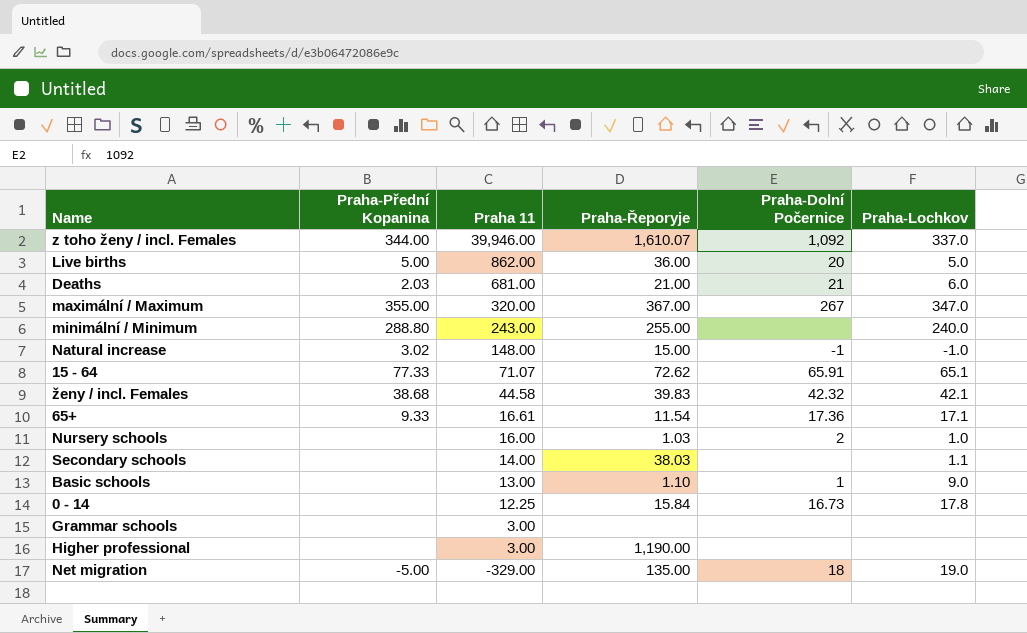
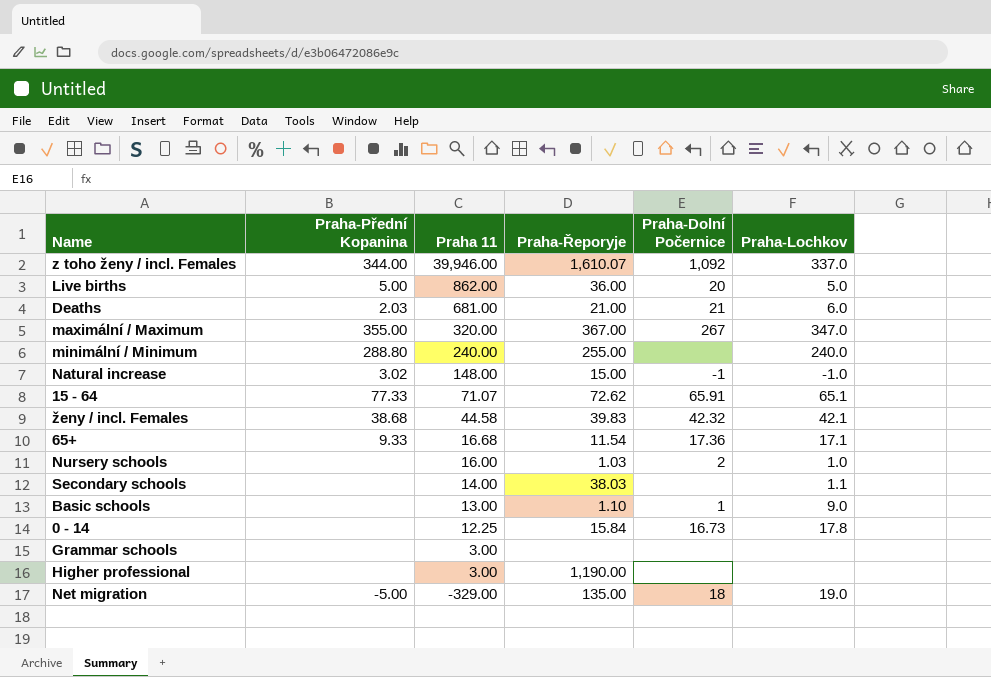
minimální / Minimum | Praha 11: 243.00 -> 240.00
65+ | Praha 11: 16.61 -> 16.68

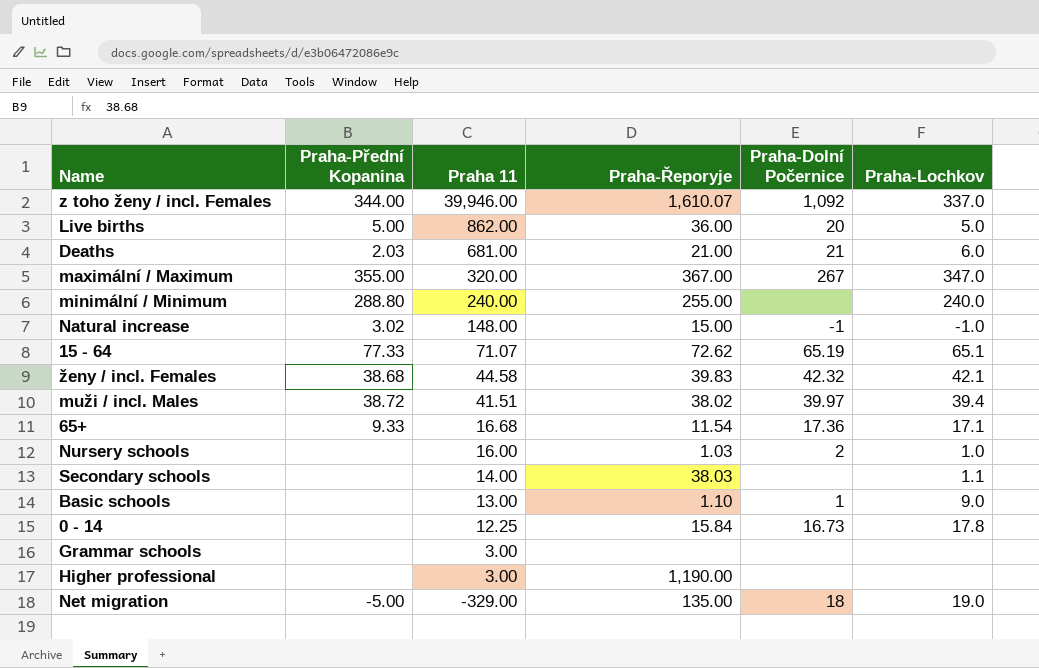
15 - 64 | Praha-Dolní Počernice: 65.91 -> 65.19
row muži / incl. Males: none -> 38.72 | 41.51 | 38.02 | 39.97 | 39.4

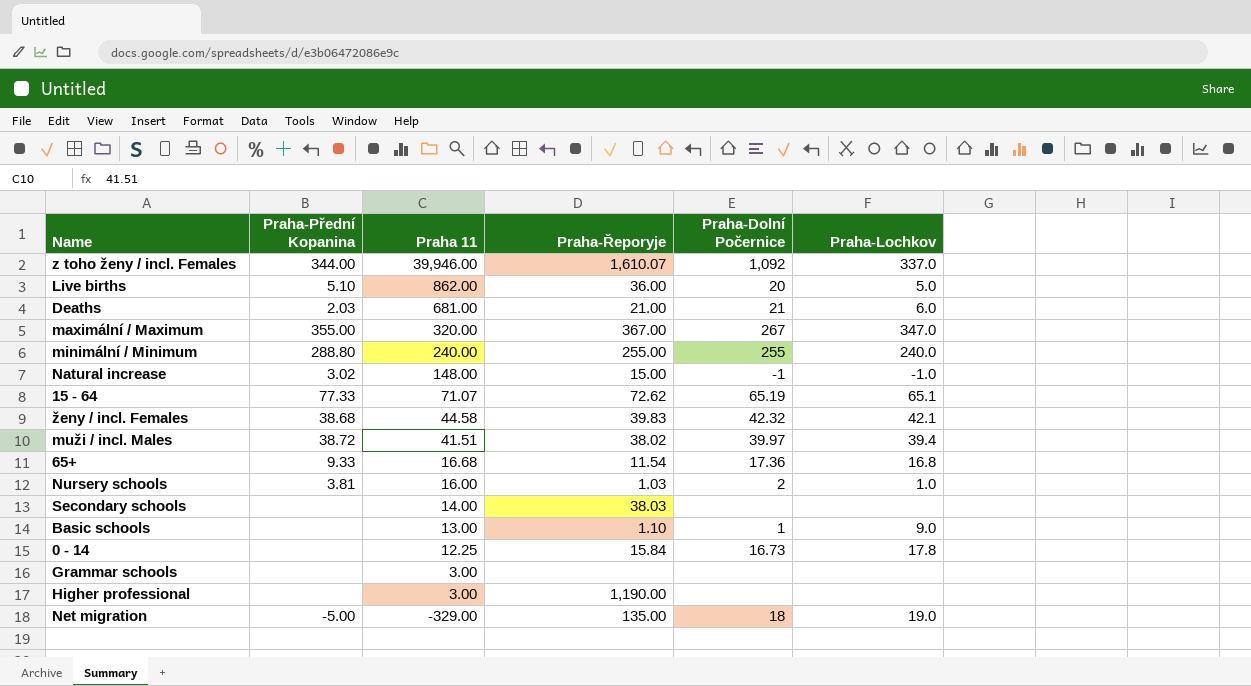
Live births | Praha-Přední Kopanina: 5.00 -> 5.10
minimální / Minimum | Praha-Dolní Počernice: none -> 255
65+ | Praha-Lochkov: 17.1 -> 16.8
Nursery schools | Praha-Přední Kopanina: none -> 3.81
Secondary schools | Praha-Lochkov: 1.1 -> none

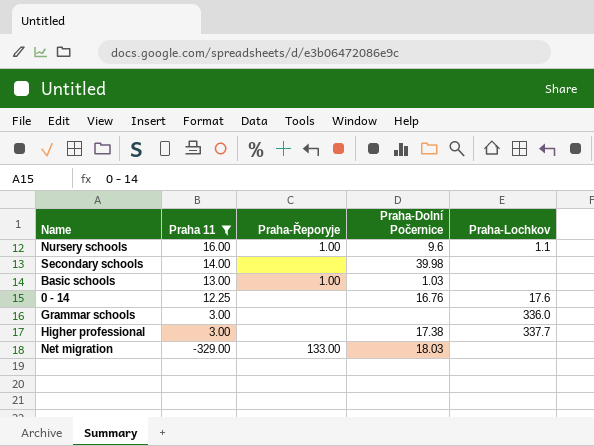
filter: none -> Praha 11 <= 16.00
column Praha-Přední Kopanina | position: 2 -> none
Nursery schools | Praha-Řeporyje: 1.03 -> 1.00
Nursery schools | Praha-Dolní Počernice: 2 -> 9.6
Nursery schools | Praha-Lochkov: 1.0 -> 1.1
Secondary schools | Praha-Řeporyje: 38.03 -> none
Secondary schools | Praha-Dolní Počernice: none -> 39.98
Basic schools | Praha-Řeporyje: 1.10 -> 1.00
Basic schools | Praha-Dolní Počernice: 1 -> 1.03
Basic schools | Praha-Lochkov: 9.0 -> none
0 - 14 | Praha-Řeporyje: 15.84 -> none
0 - 14 | Praha-Dolní Počernice: 16.73 -> 16.76
0 - 14 | Praha-Lochkov: 17.8 -> 17.6
Grammar schools | Praha-Lochkov: none -> 336.0
Higher professional | Praha-Řeporyje: 1,190.00 -> none
Higher professional | Praha-Dolní Počernice: none -> 17.38
Higher professional | Praha-Lochkov: none -> 337.7
Net migration | Praha-Řeporyje: 135.00 -> 133.00
Net migration | Praha-Dolní Počernice: 18 -> 18.03
Net migration | Praha-Lochkov: 19.0 -> none

